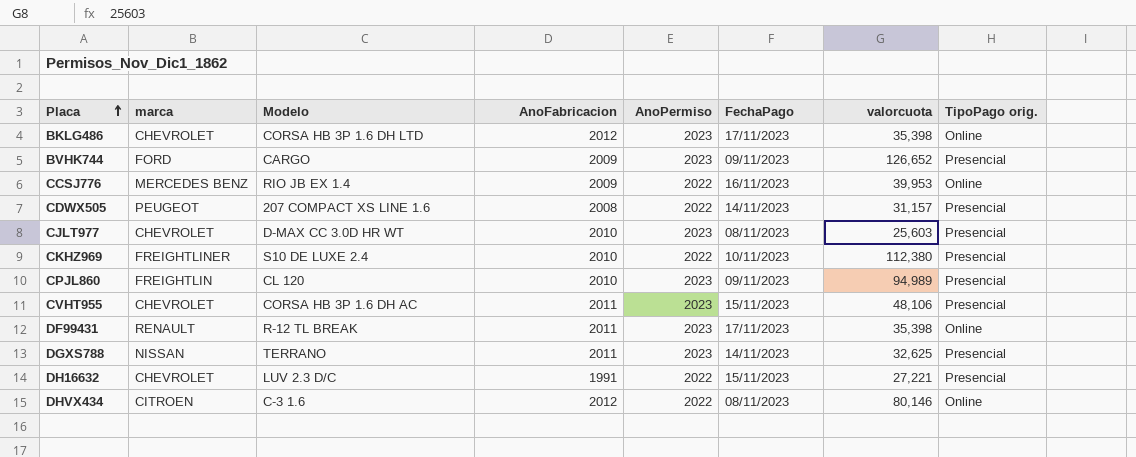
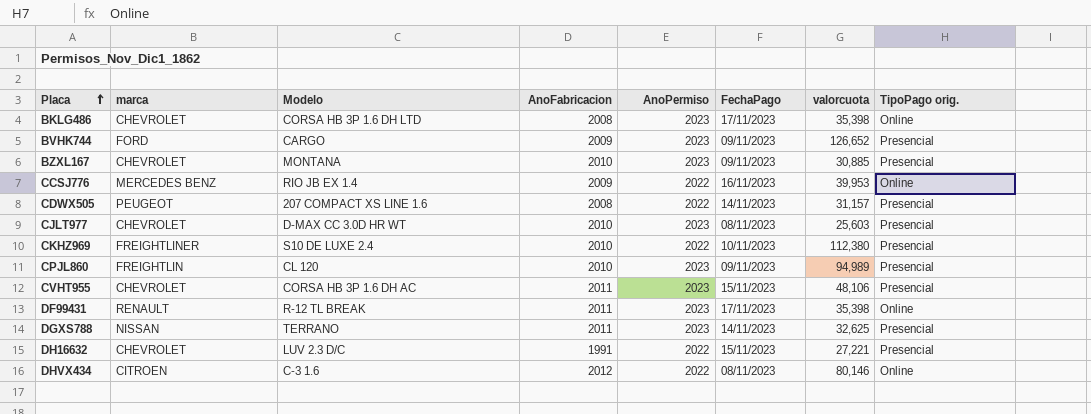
BKLG486 | AnoFabricacion: 2012 -> 2008
row BZXL167: none -> CHEVROLET | MONTANA | 2010 | 2023 | 09/11/2023 | 30,885 | Presencial

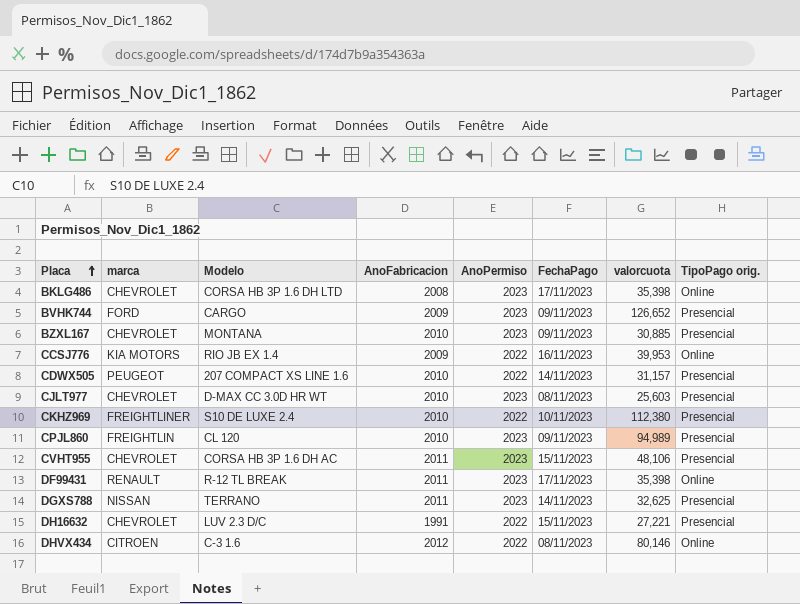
CCSJ776 | marca: MERCEDES BENZ -> KIA MOTORS
CDWX505 | AnoFabricacion: 2008 -> 2010

